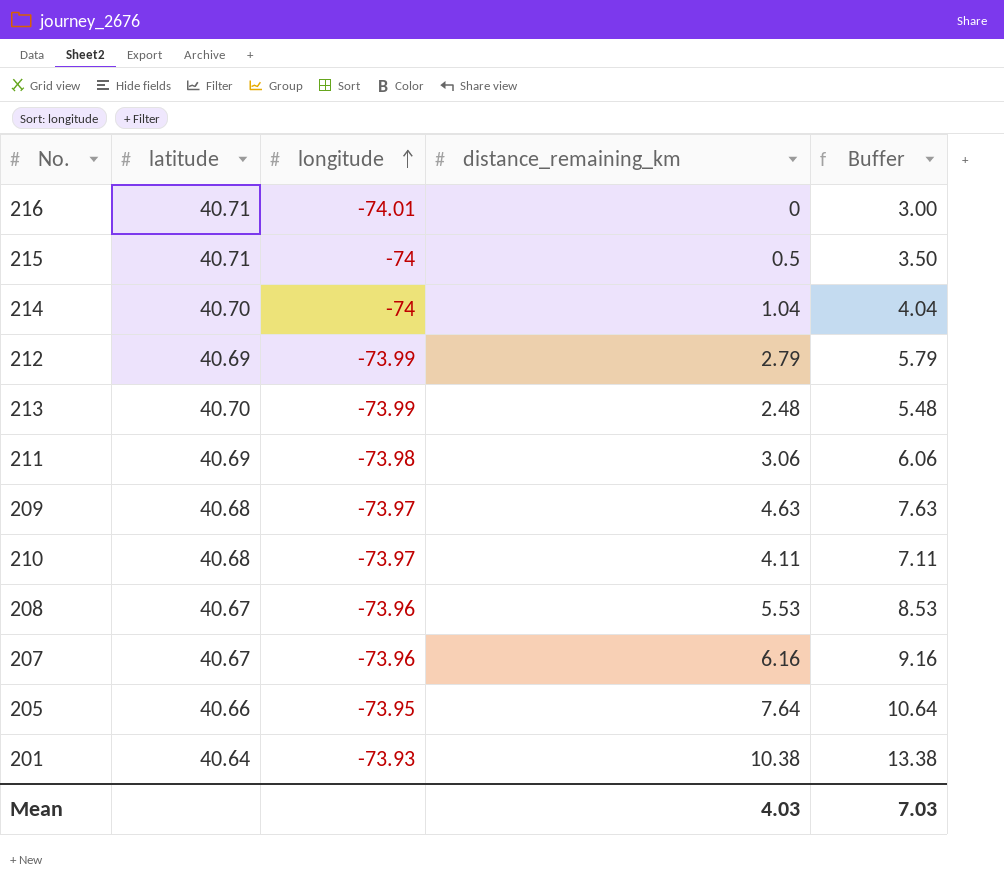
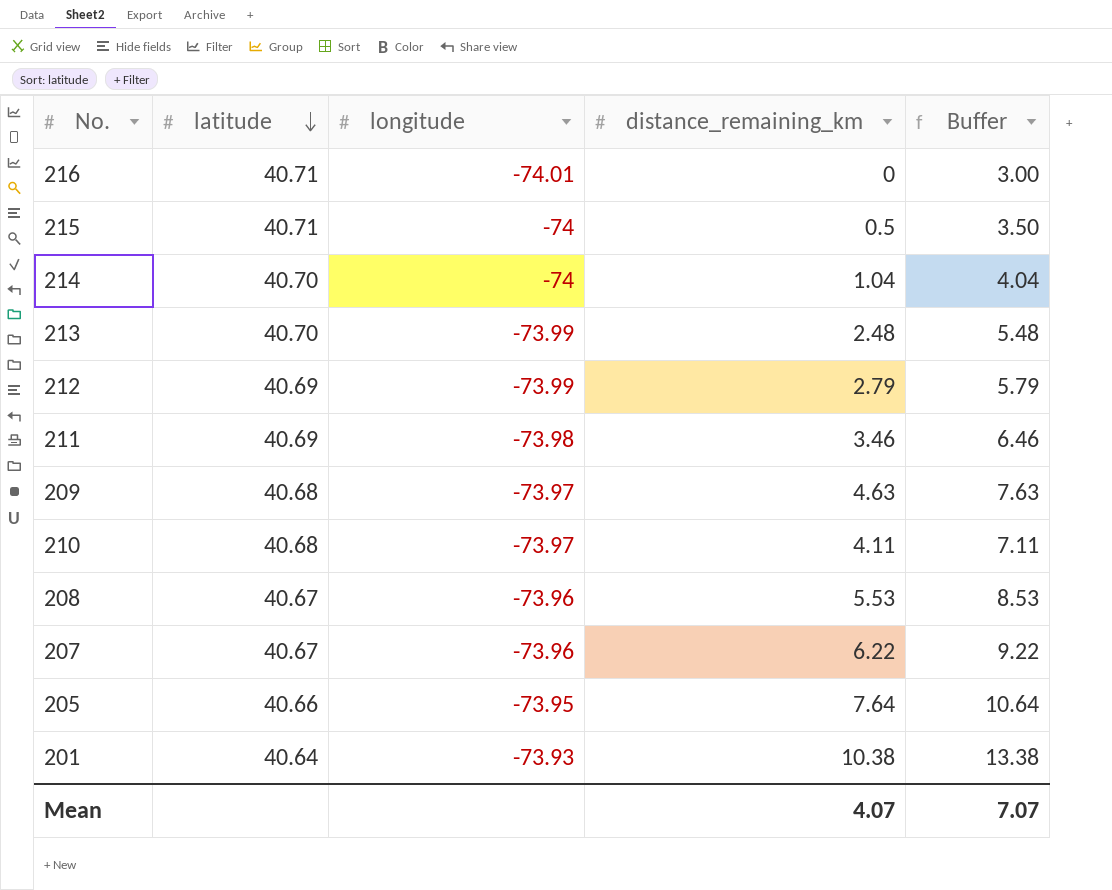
row order: longitude ascending -> latitude descending
211 | distance_remaining_km: 3.06 -> 3.46
211 | Buffer: 6.06 -> 6.46
207 | distance_remaining_km: 6.16 -> 6.22
207 | Buffer: 9.16 -> 9.22
Mean | distance_remaining_km: 4.03 -> 4.07
Mean | Buffer: 7.03 -> 7.07

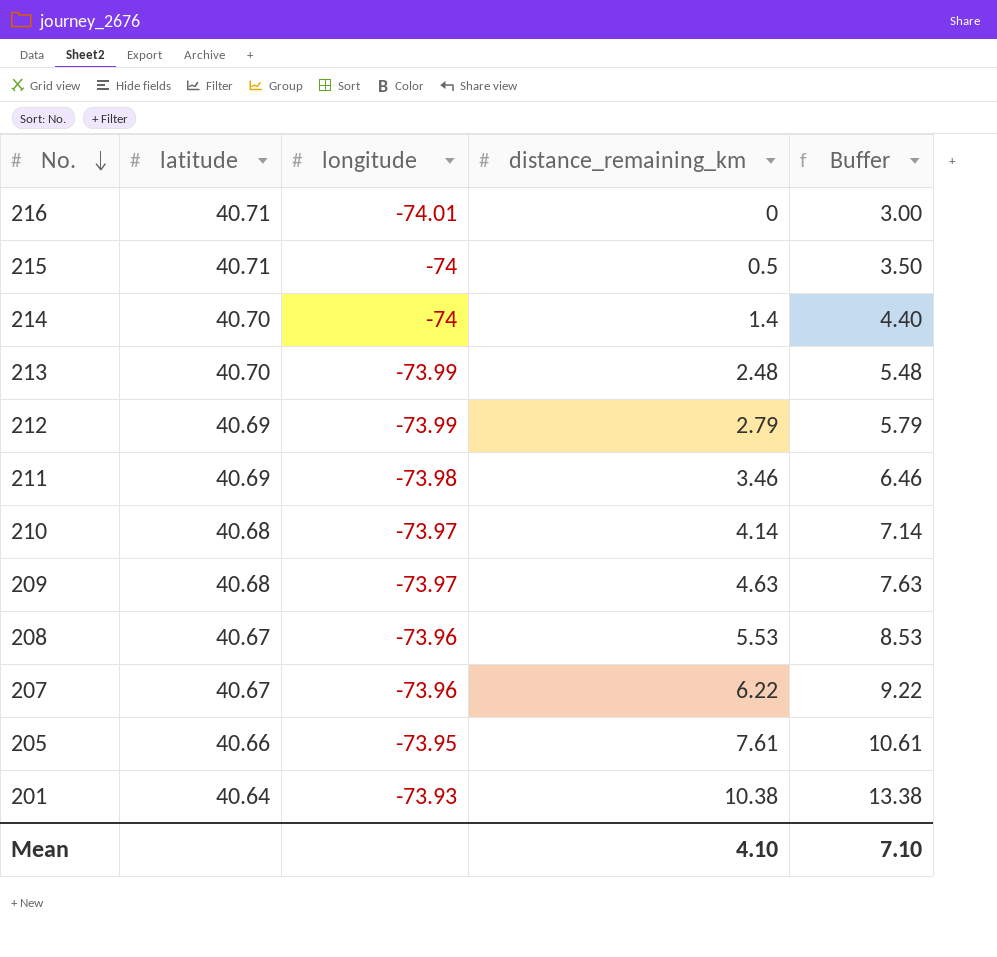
row order: latitude descending -> No. descending
214 | distance_remaining_km: 1.04 -> 1.4
214 | Buffer: 4.04 -> 4.40
210 | distance_remaining_km: 4.11 -> 4.14
210 | Buffer: 7.11 -> 7.14
205 | distance_remaining_km: 7.64 -> 7.61
205 | Buffer: 10.64 -> 10.61
Mean | distance_remaining_km: 4.07 -> 4.10
Mean | Buffer: 7.07 -> 7.10

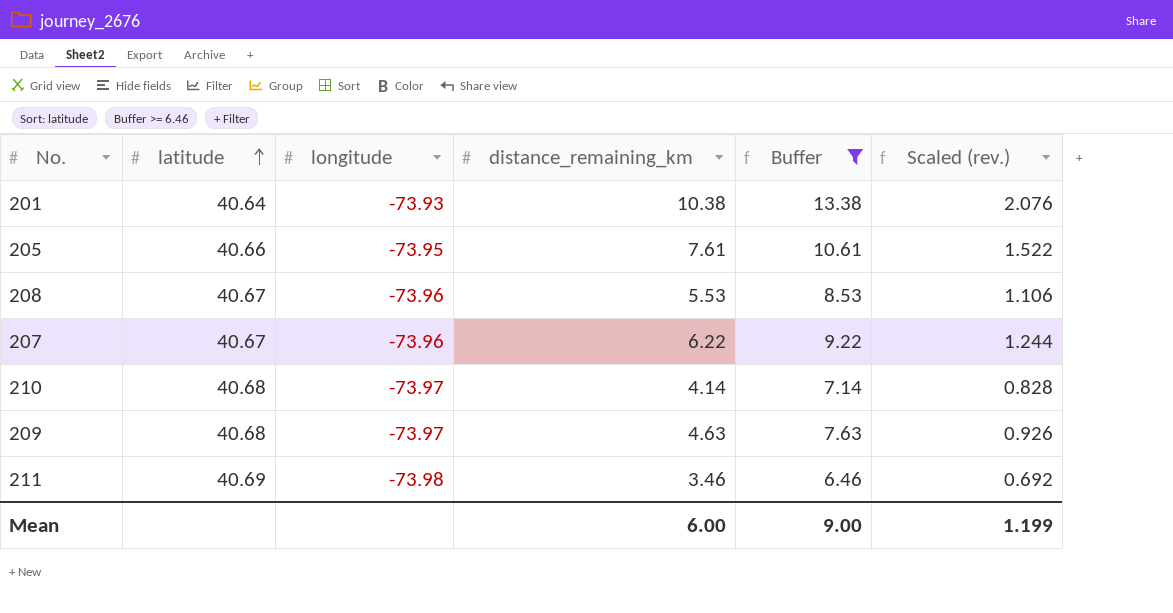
filter: none -> Buffer >= 6.46
row order: No. descending -> latitude ascending
column Scaled (rev.) | formula: none -> [distance_remaining_km] * 0.2
Mean | distance_remaining_km: 4.10 -> 6.00
Mean | Buffer: 7.10 -> 9.00

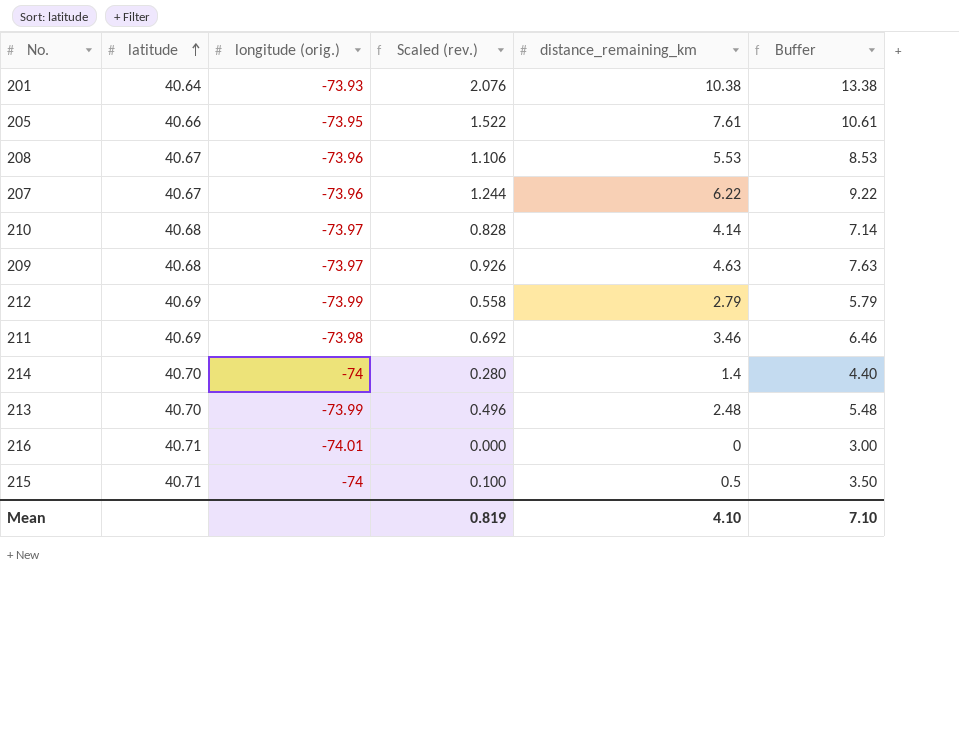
filter: Buffer >= 6.46 -> none
column name: longitude -> longitude (orig.)
column Scaled (rev.) | position: 6 -> 4
Mean | Scaled (rev.): 1.199 -> 0.819
Mean | distance_remaining_km: 6.00 -> 4.10
Mean | Buffer: 9.00 -> 7.10

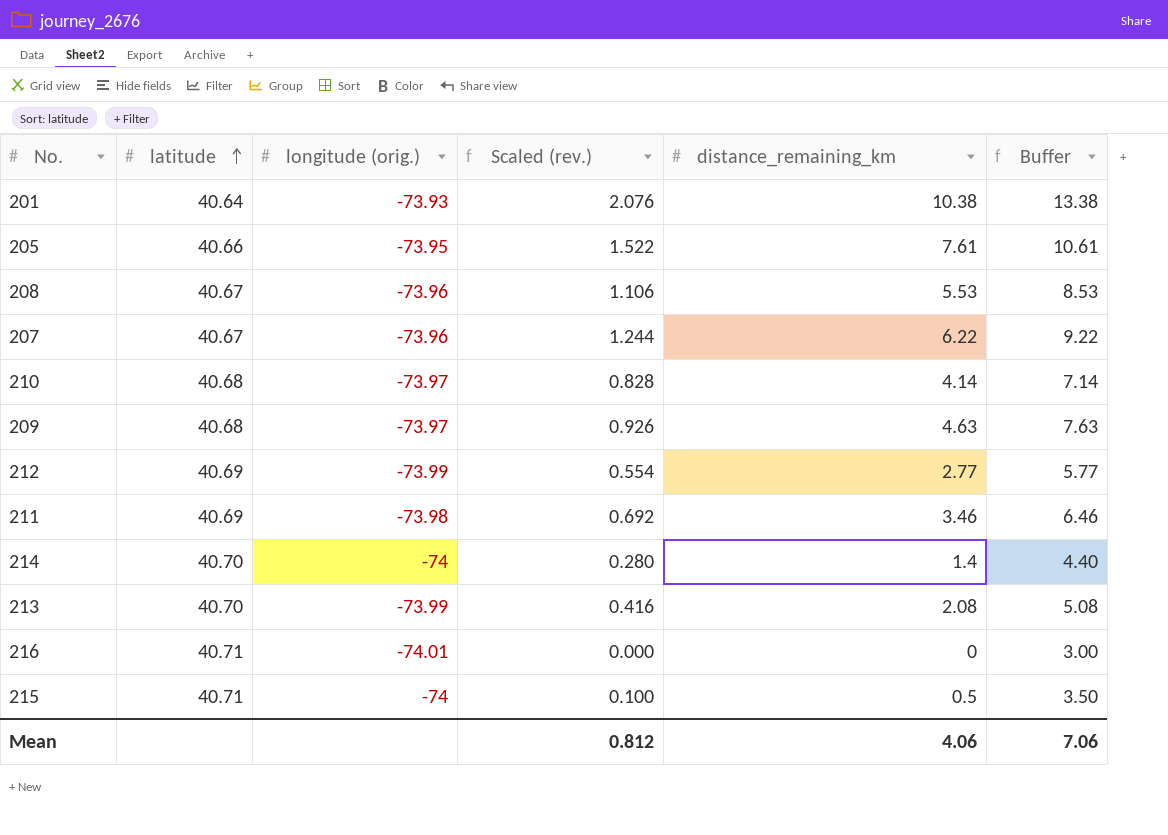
212 | Scaled (rev.): 0.558 -> 0.554
212 | distance_remaining_km: 2.79 -> 2.77
212 | Buffer: 5.79 -> 5.77
213 | Scaled (rev.): 0.496 -> 0.416
213 | distance_remaining_km: 2.48 -> 2.08
213 | Buffer: 5.48 -> 5.08
Mean | Scaled (rev.): 0.819 -> 0.812
Mean | distance_remaining_km: 4.10 -> 4.06
Mean | Buffer: 7.10 -> 7.06

